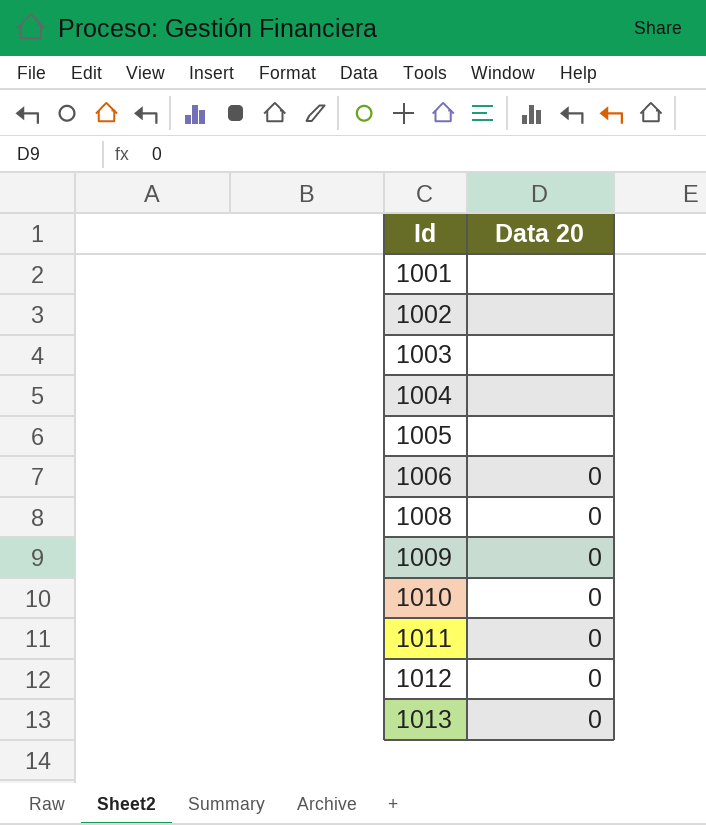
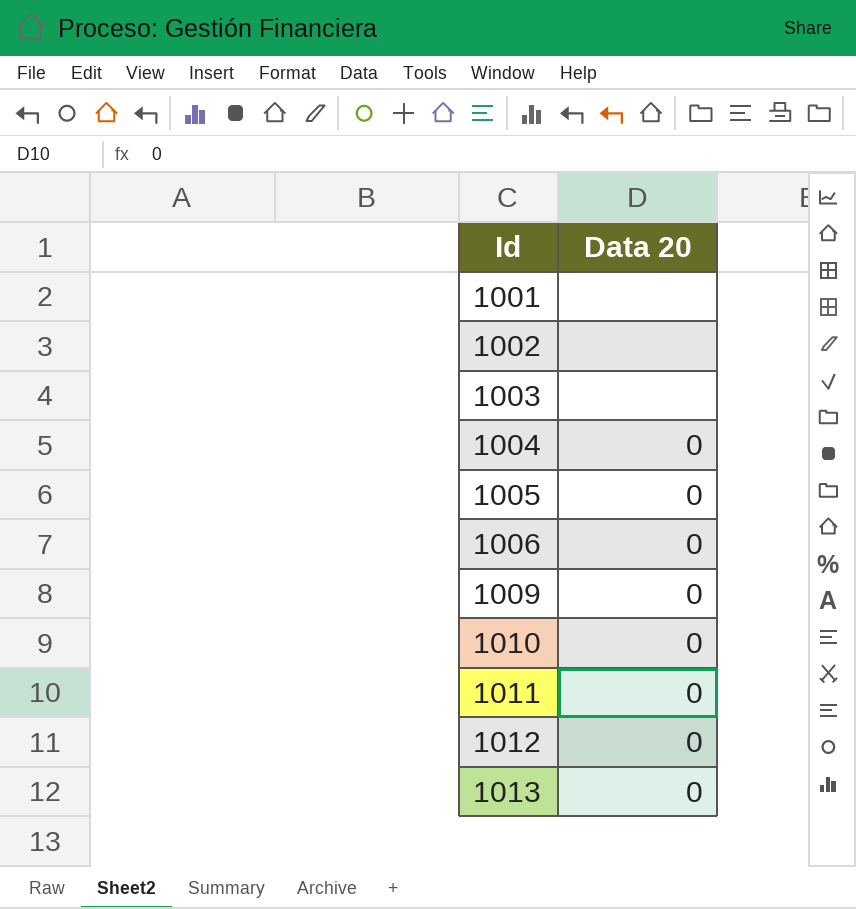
row 1008: 0 -> none
1004 | Data 20: none -> 0
1005 | Data 20: none -> 0

